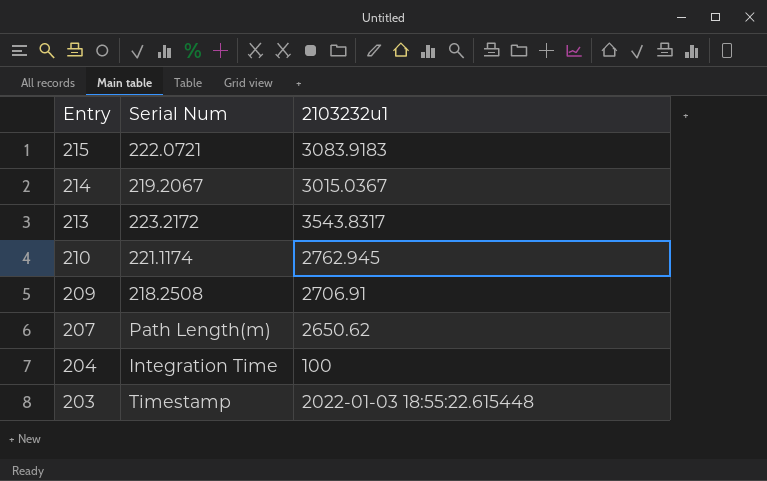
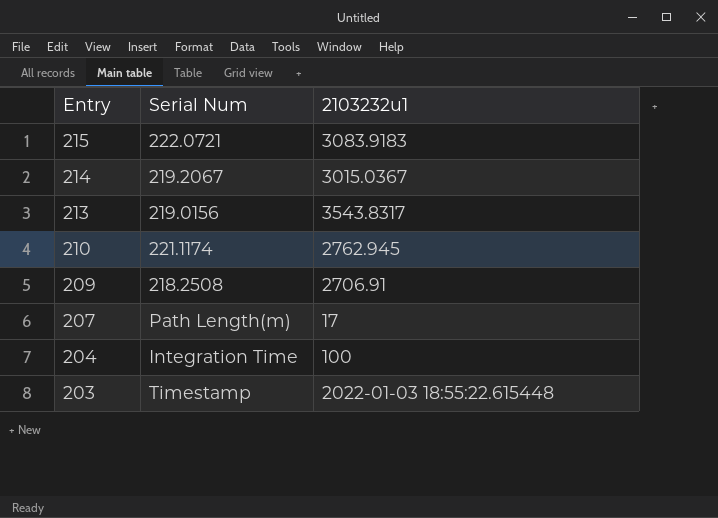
213 | Serial Num: 223.2172 -> 219.0156
207 | 2103232u1: 2650.62 -> 17

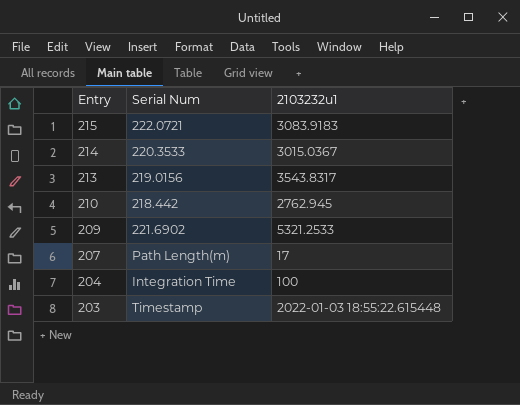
214 | Serial Num: 219.2067 -> 220.3533
210 | Serial Num: 221.1174 -> 218.442
209 | Serial Num: 218.2508 -> 221.6902
209 | 2103232u1: 2706.91 -> 5321.2533

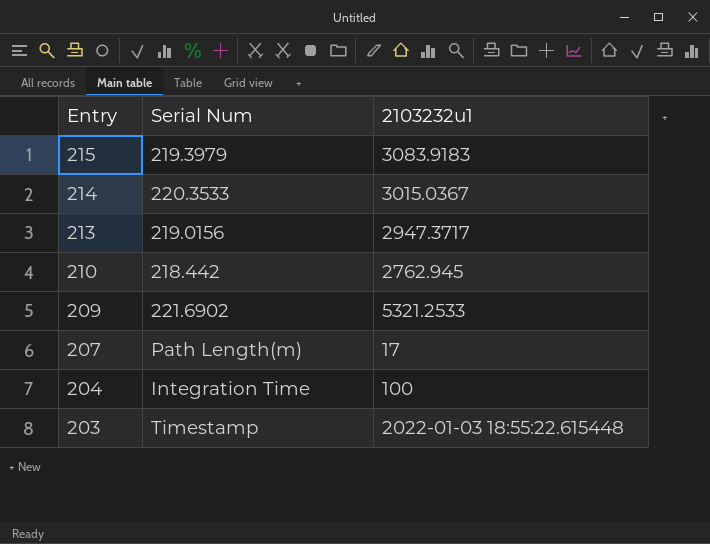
215 | Serial Num: 222.0721 -> 219.3979
213 | 2103232u1: 3543.8317 -> 2947.3717

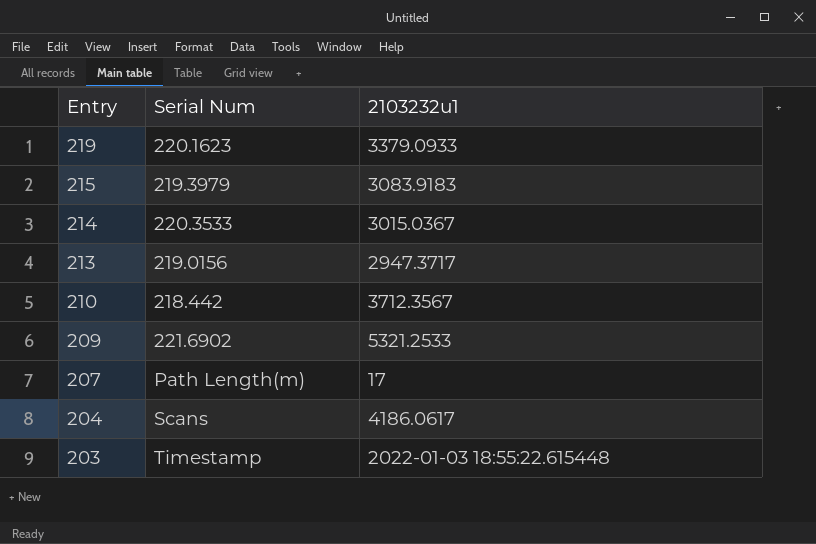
row 219: none -> 220.1623 | 3379.0933
210 | 2103232u1: 2762.945 -> 3712.3567
204 | Serial Num: Integration Time -> Scans
204 | 2103232u1: 100 -> 4186.0617

